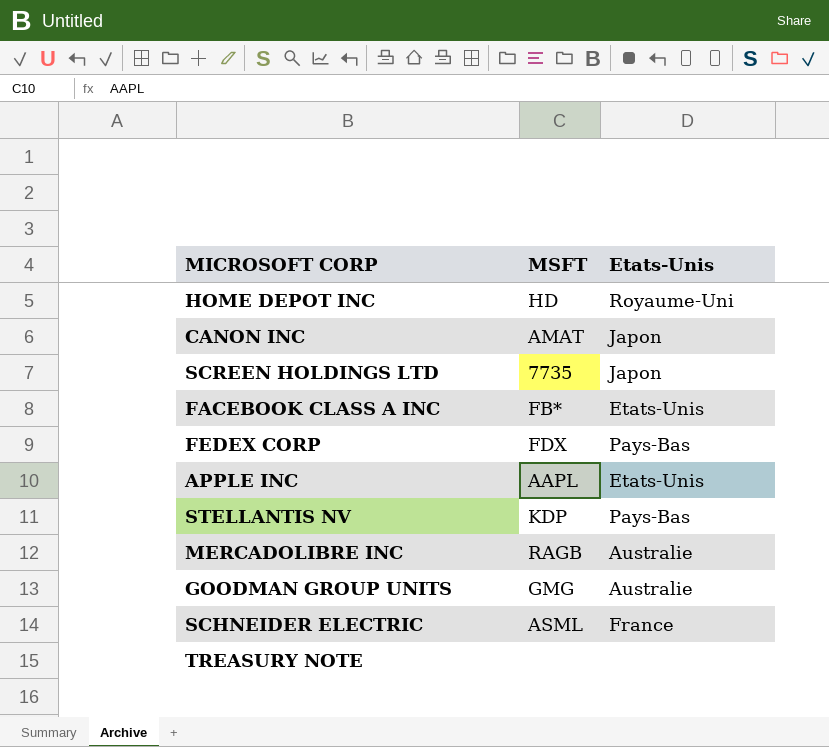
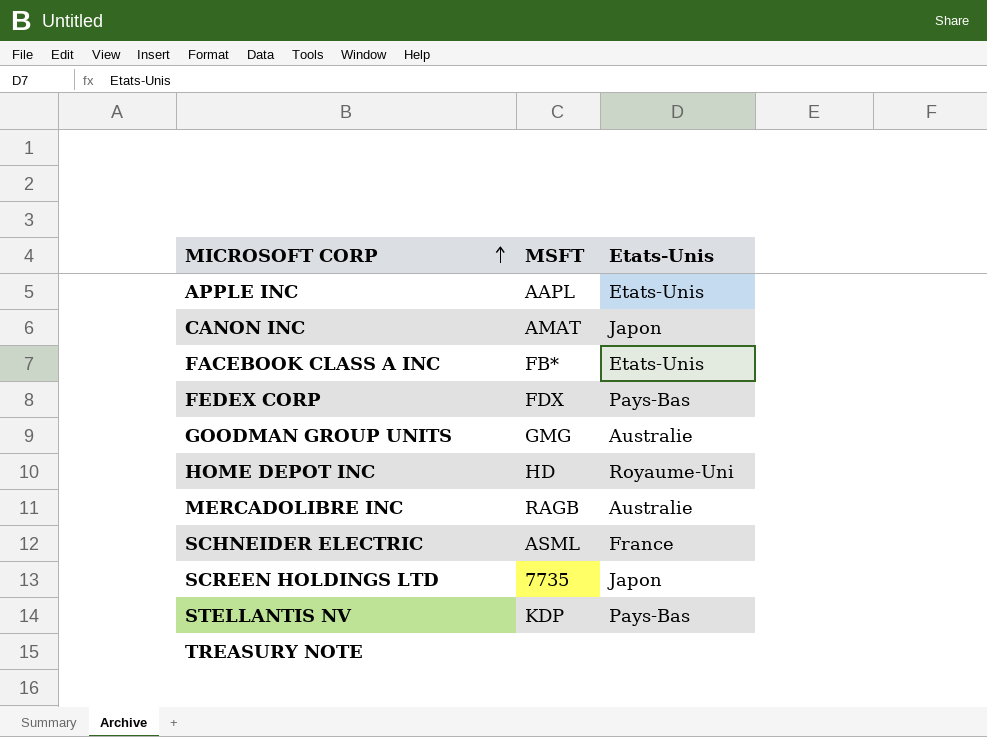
row order: none -> MICROSOFT CORP ascending

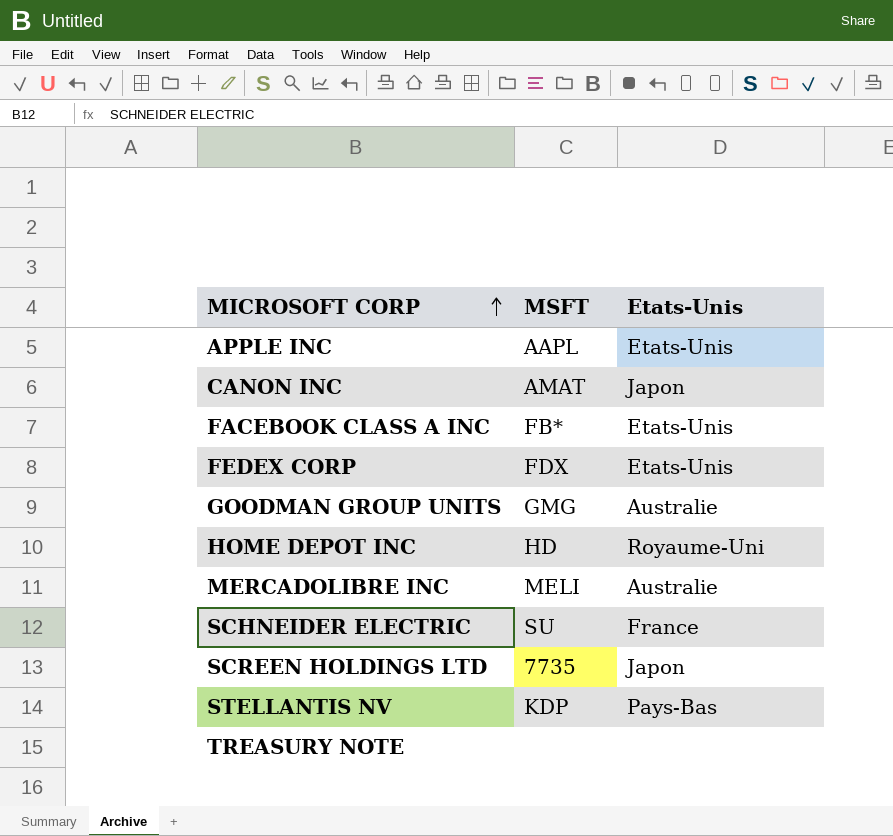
FEDEX CORP | Etats-Unis: Pays-Bas -> Etats-Unis
MERCADOLIBRE INC | MSFT: RAGB -> MELI
SCHNEIDER ELECTRIC | MSFT: ASML -> SU

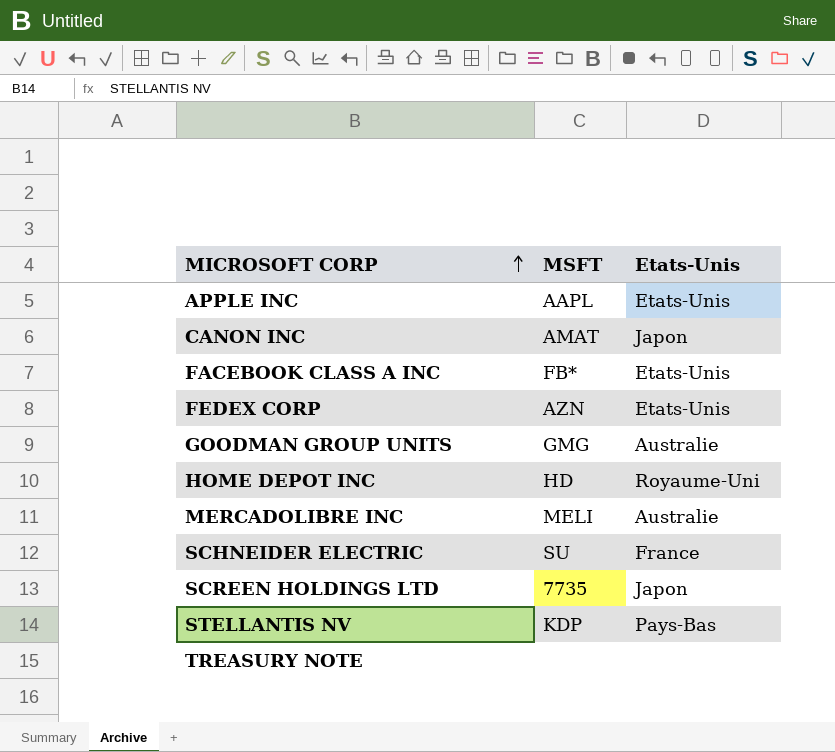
FEDEX CORP | MSFT: FDX -> AZN

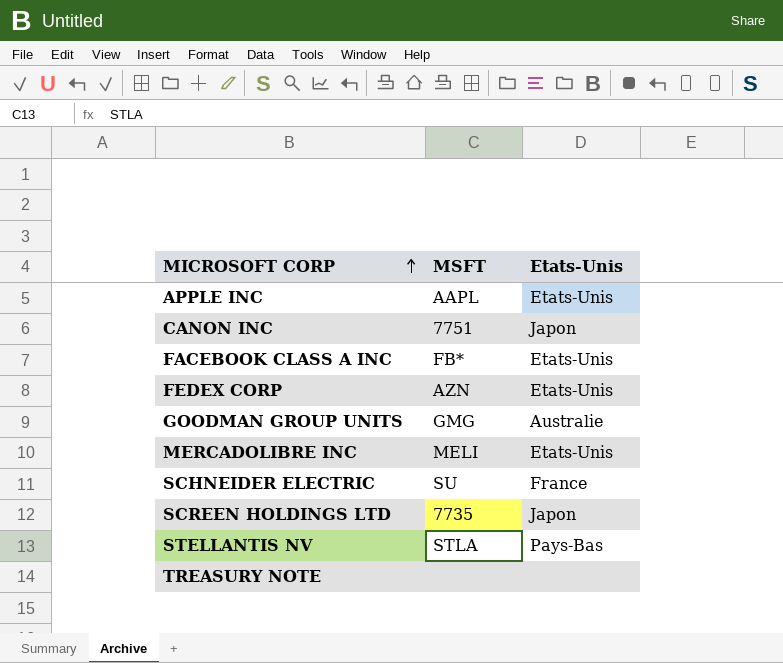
row HOME DEPOT INC: HD | Royaume-Uni -> none
CANON INC | MSFT: AMAT -> 7751
MERCADOLIBRE INC | Etats-Unis: Australie -> Etats-Unis
STELLANTIS NV | MSFT: KDP -> STLA

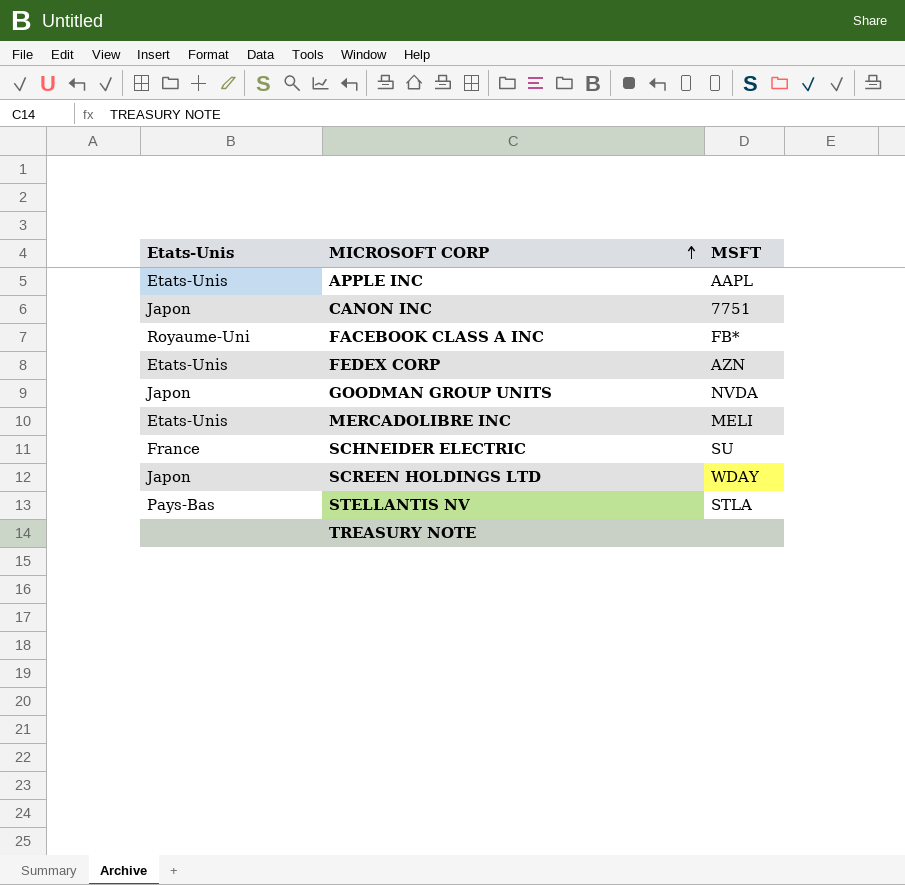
column Etats-Unis | position: 3 -> 1
FACEBOOK CLASS A INC | Etats-Unis: Etats-Unis -> Royaume-Uni
GOODMAN GROUP UNITS | Etats-Unis: Australie -> Japon
GOODMAN GROUP UNITS | MSFT: GMG -> NVDA
SCREEN HOLDINGS LTD | MSFT: 7735 -> WDAY

